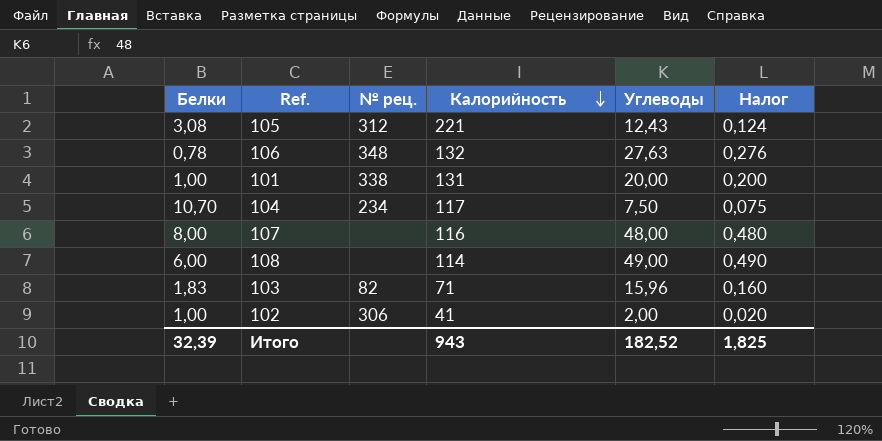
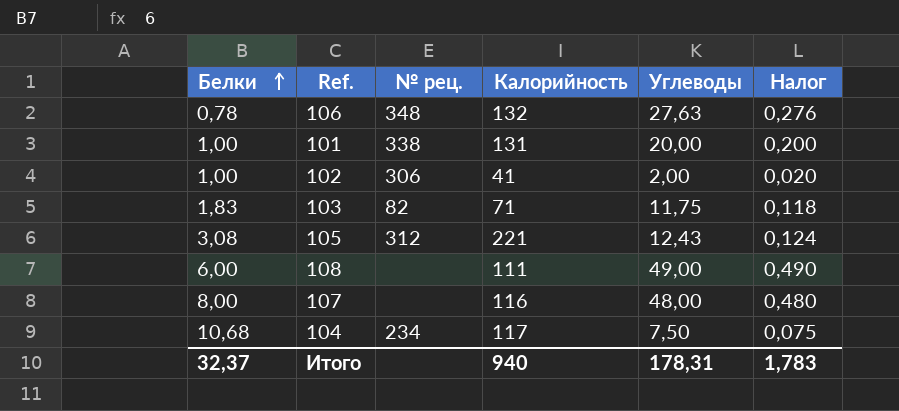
row order: Калорийность descending -> Белки ascending
103 | Углеводы: 15,96 -> 11,75
103 | Налог: 0,160 -> 0,118
108 | Калорийность: 114 -> 111
104 | Белки: 10,70 -> 10,68
Итого | Белки: 32,39 -> 32,37
Итого | Калорийность: 943 -> 940
Итого | Углеводы: 182,52 -> 178,31
Итого | Налог: 1,825 -> 1,783

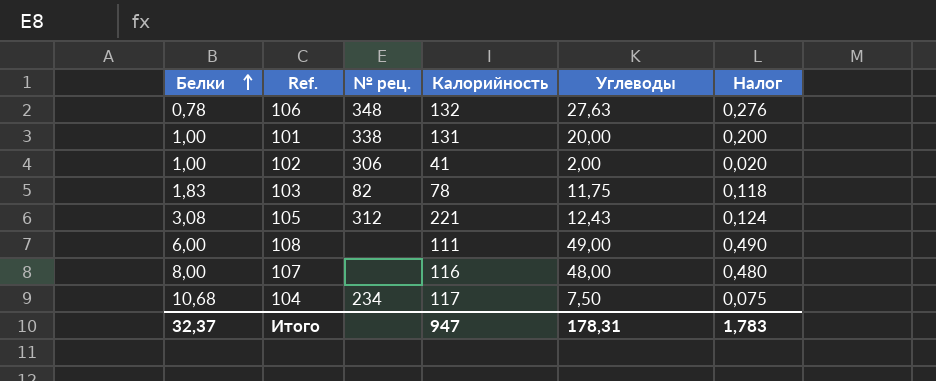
103 | Калорийность: 71 -> 78
Итого | Калорийность: 940 -> 947

